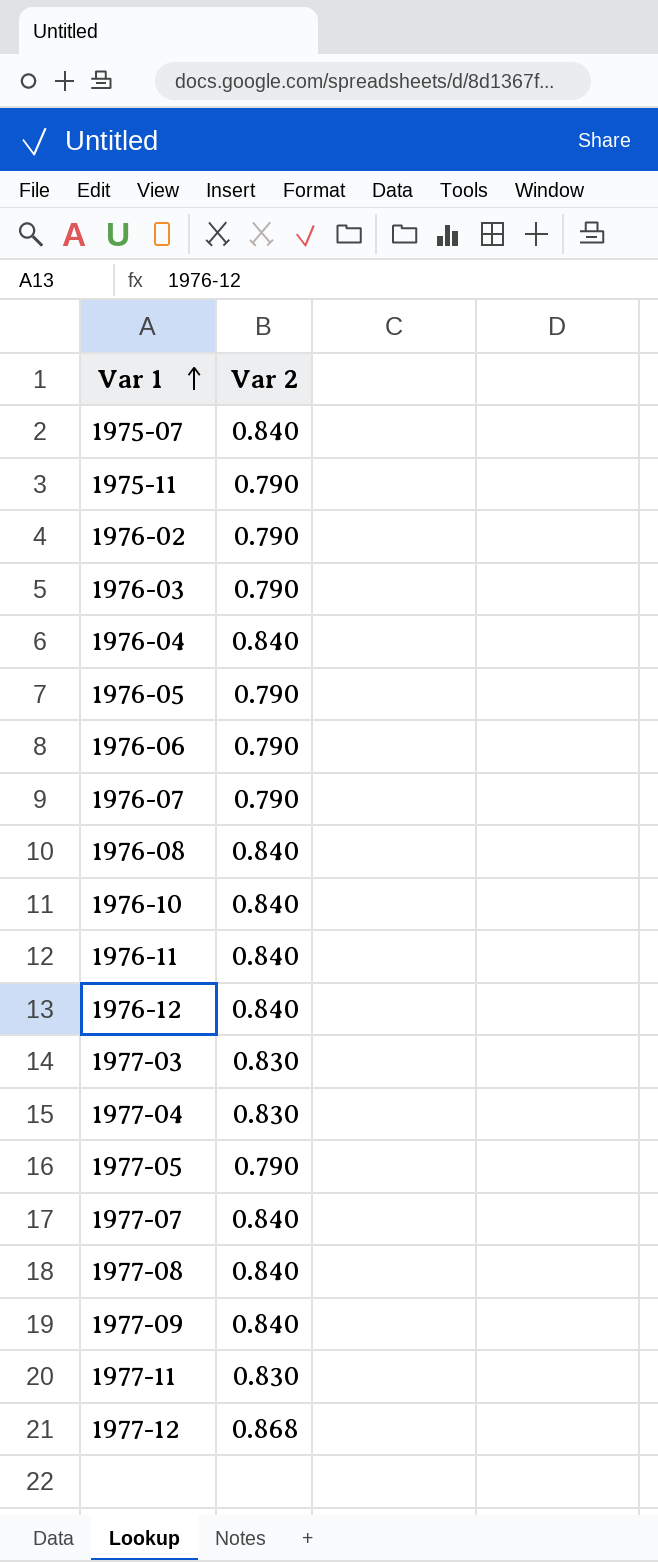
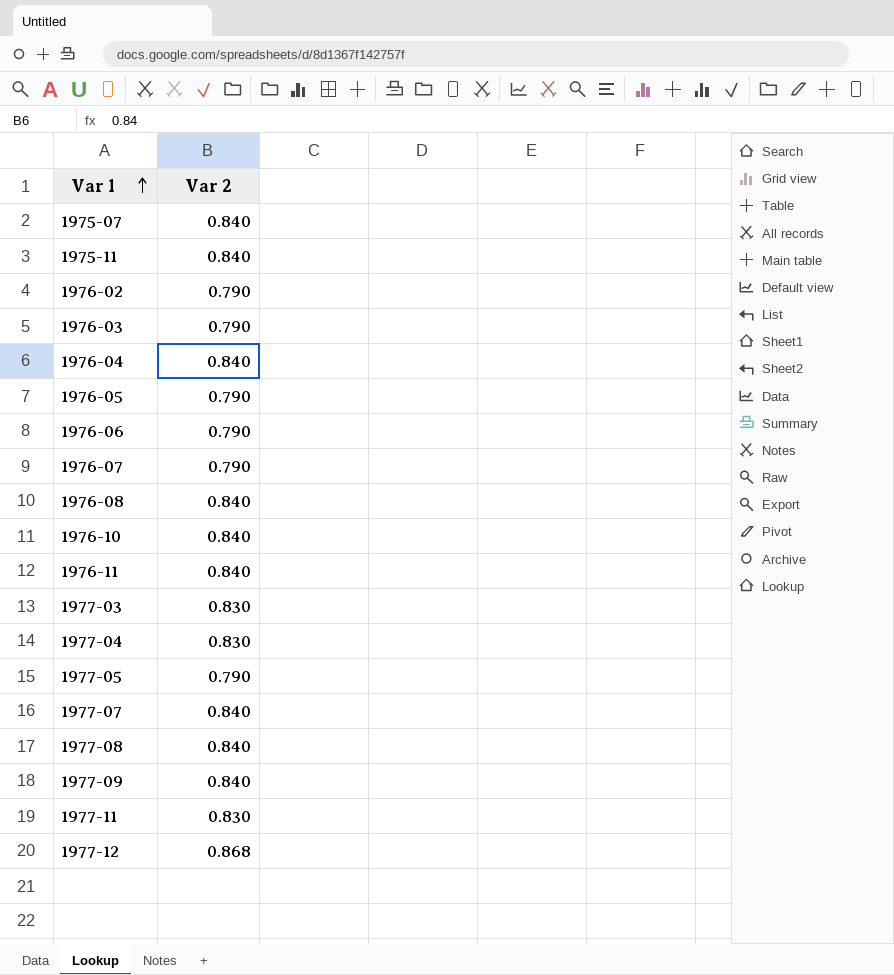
row 1976-12: 0.840 -> none
1975-11 | Var 2: 0.790 -> 0.840

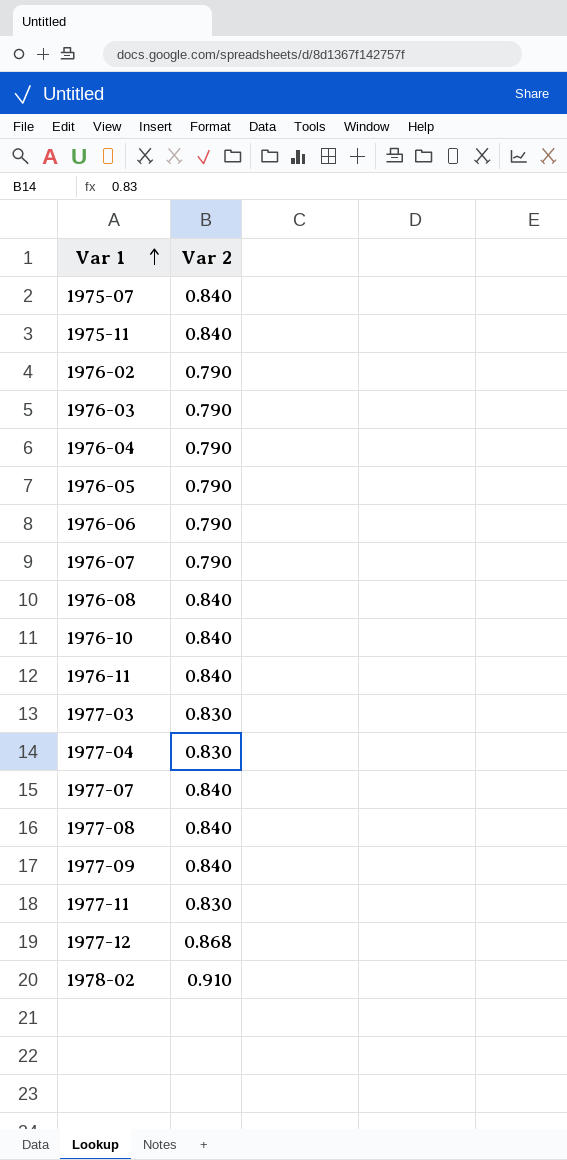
row 1977-05: 0.790 -> none
1976-04 | Var 2: 0.840 -> 0.790
row 1978-02: none -> 0.910

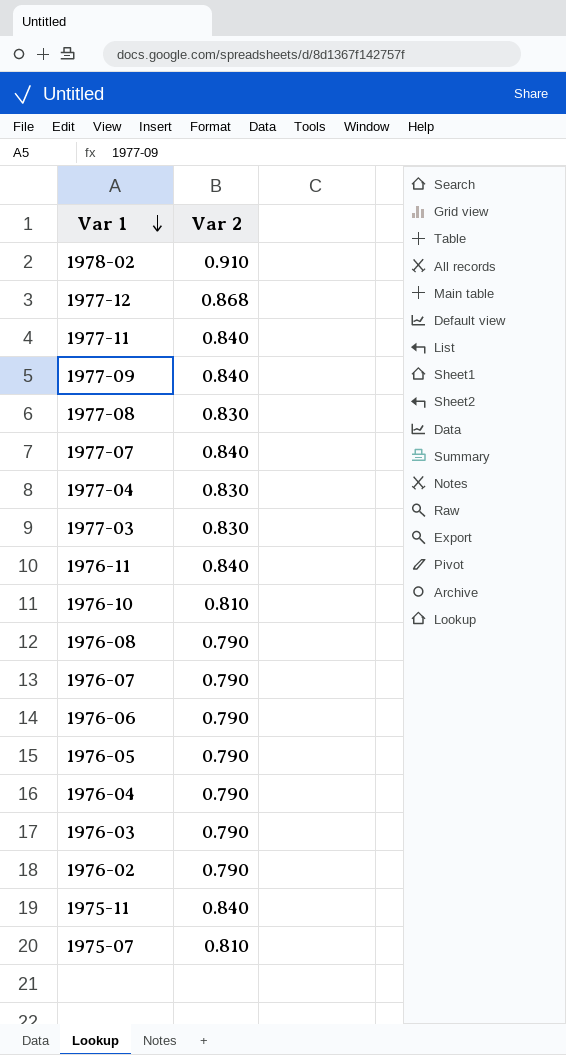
row order: Var 1 ascending -> Var 1 descending
1977-11 | Var 2: 0.830 -> 0.840
1977-08 | Var 2: 0.840 -> 0.830
1976-10 | Var 2: 0.840 -> 0.810
1976-08 | Var 2: 0.840 -> 0.790
1975-07 | Var 2: 0.840 -> 0.810

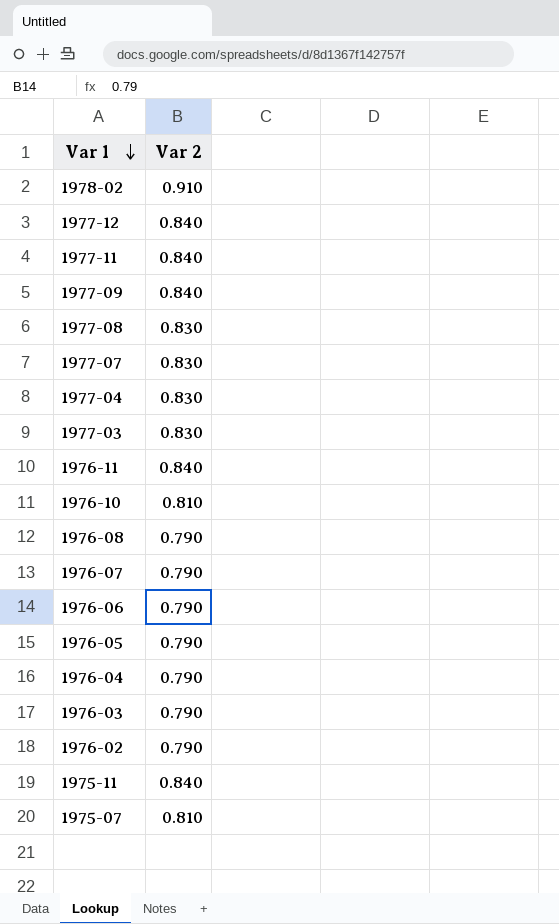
1977-12 | Var 2: 0.868 -> 0.840
1977-07 | Var 2: 0.840 -> 0.830

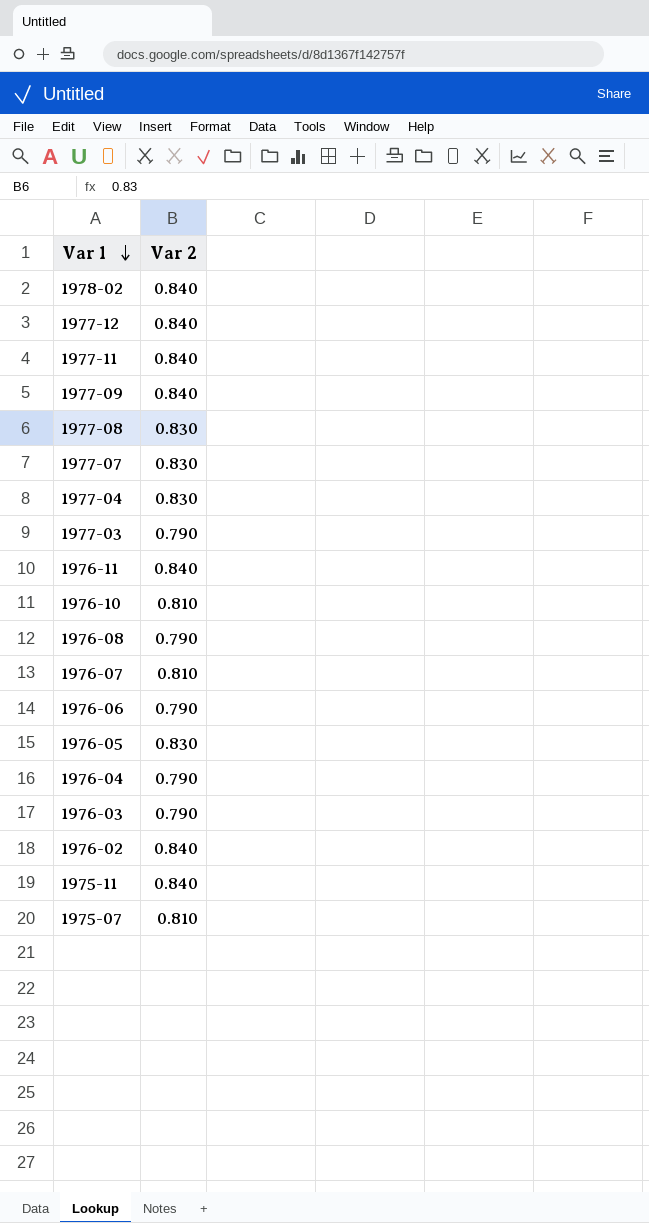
1978-02 | Var 2: 0.910 -> 0.840
1977-03 | Var 2: 0.830 -> 0.790
1976-07 | Var 2: 0.790 -> 0.810
1976-05 | Var 2: 0.790 -> 0.830
1976-02 | Var 2: 0.790 -> 0.840

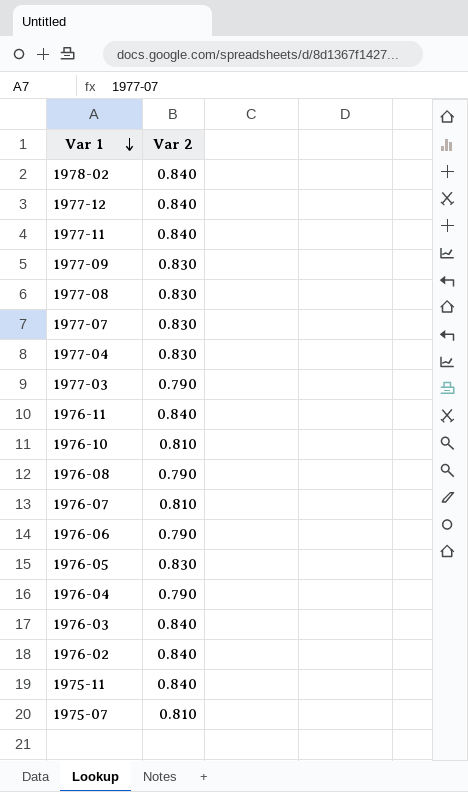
1977-09 | Var 2: 0.840 -> 0.830
1976-03 | Var 2: 0.790 -> 0.840

